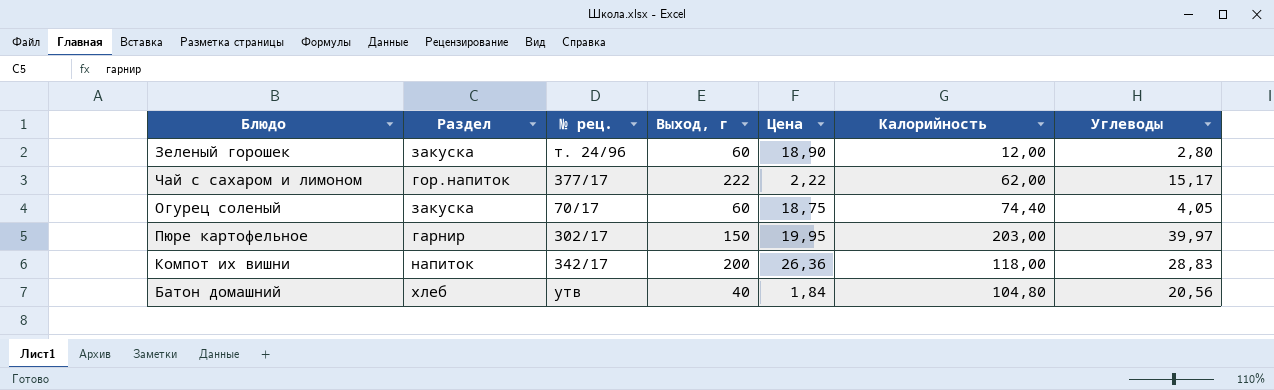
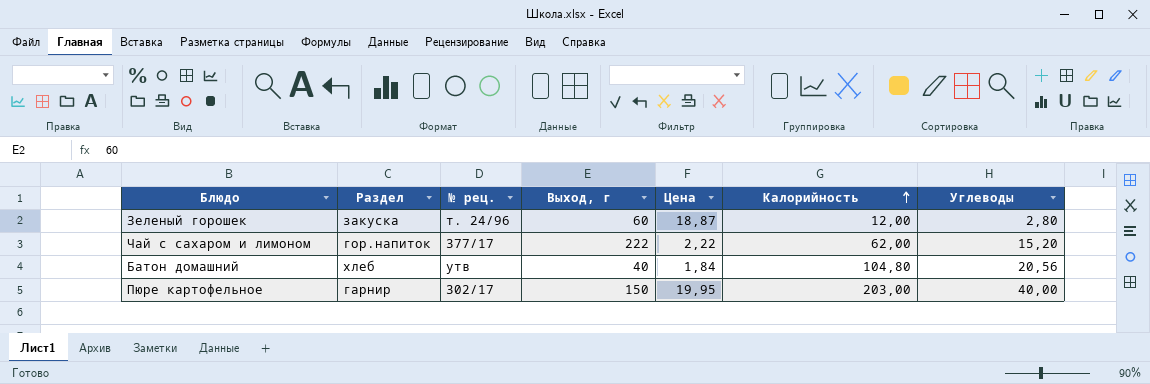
row order: none -> Калорийность ascending
row Огурец соленый: закуска | 70/17 | 60 | 18,75 | 74,40 | 4,05 -> none
row Компот их вишни: напиток | 342/17 | 200 | 26,36 | 118,00 | 28,83 -> none
Зеленый горошек | Цена: 18,90 -> 18,87
Чай с сахаром и лимоном | Углеводы: 15,17 -> 15,20
Пюре картофельное | Углеводы: 39,97 -> 40,00

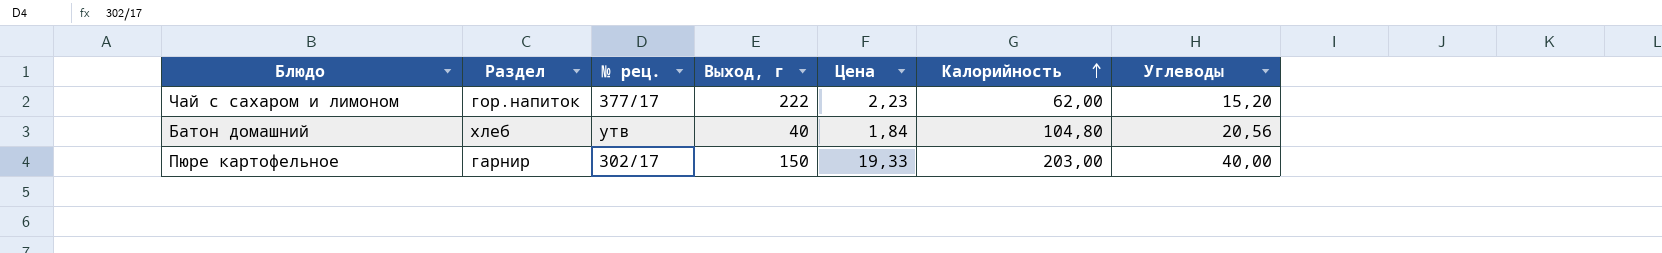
row Зеленый горошек: закуска | т. 24/96 | 60 | 18,87 | 12,00 | 2,80 -> none
Чай с сахаром и лимоном | Цена: 2,22 -> 2,23
Пюре картофельное | Цена: 19,95 -> 19,33

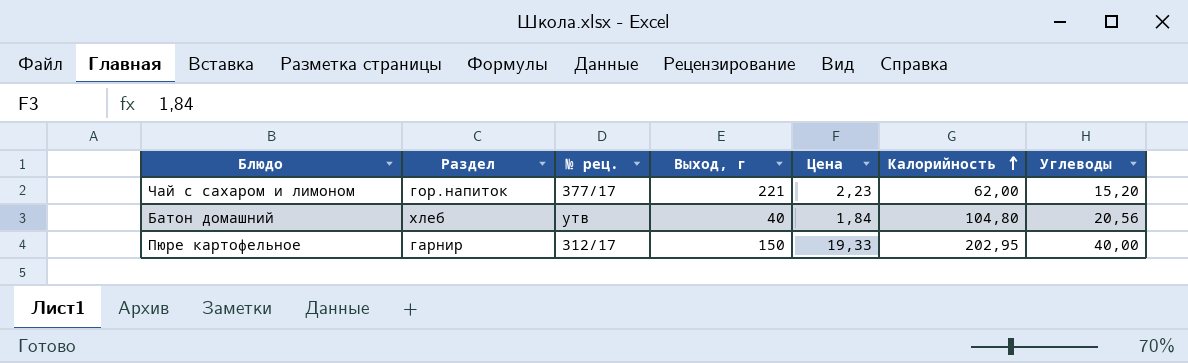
Чай с сахаром и лимоном | Выход, г: 222 -> 221
Пюре картофельное | № рец.: 302/17 -> 312/17
Пюре картофельное | Калорийность: 203,00 -> 202,95

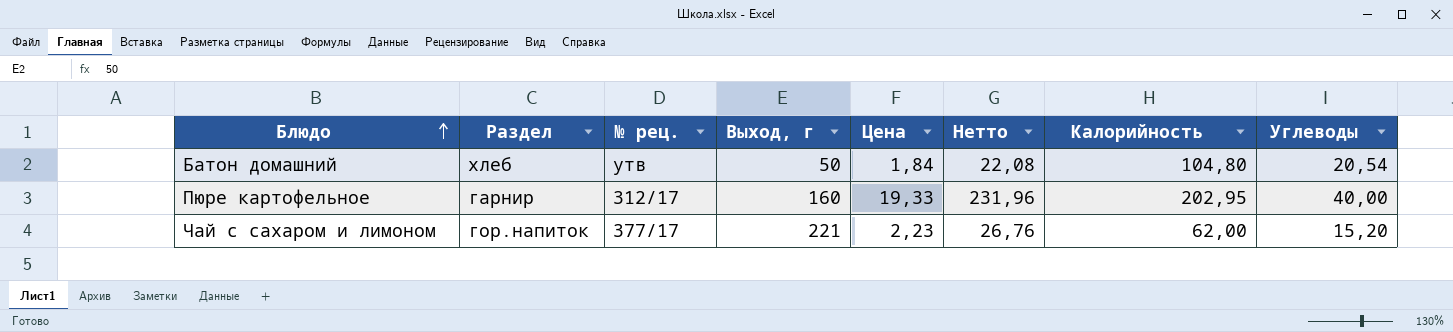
row order: Калорийность ascending -> Блюдо ascending
column Нетто | formula: none -> [Цена] * 12
Батон домашний | Выход, г: 40 -> 50
Батон домашний | Углеводы: 20,56 -> 20,54
Пюре картофельное | Выход, г: 150 -> 160

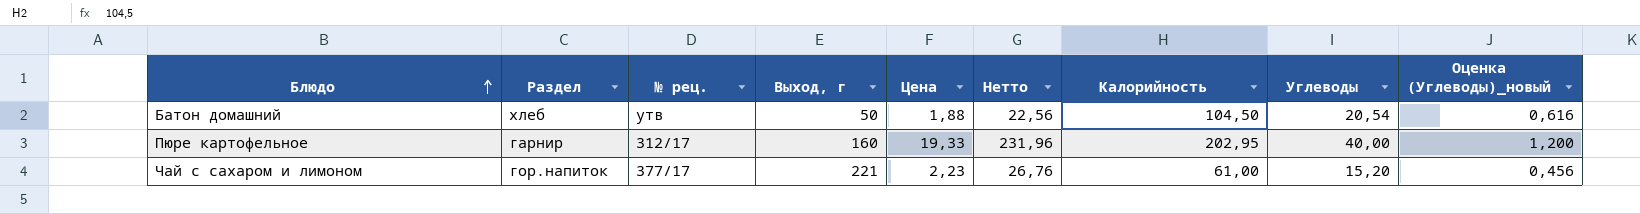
column Оценка (Углеводы)_новый | formula: none -> [Углеводы] * 0,03
Батон домашний | Цена: 1,84 -> 1,88
Батон домашний | Нетто: 22,08 -> 22,56
Батон домашний | Калорийность: 104,80 -> 104,50
Чай с сахаром и лимоном | Калорийность: 62,00 -> 61,00

